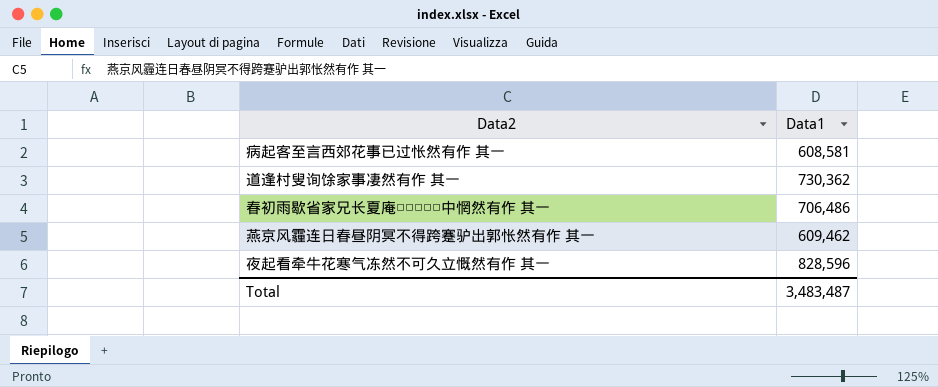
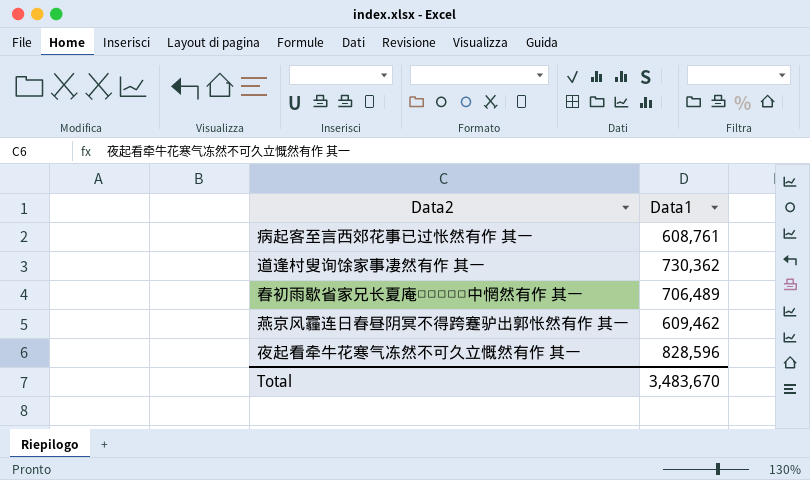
病起客至言西郊花事已过怅然有作 其一 | Data1: 608,581 -> 608,761
春初雨歇省家兄长夏庵□□□□□中惘然有作 其一 | Data1: 706,486 -> 706,489
Total | Data1: 3,483,487 -> 3,483,670

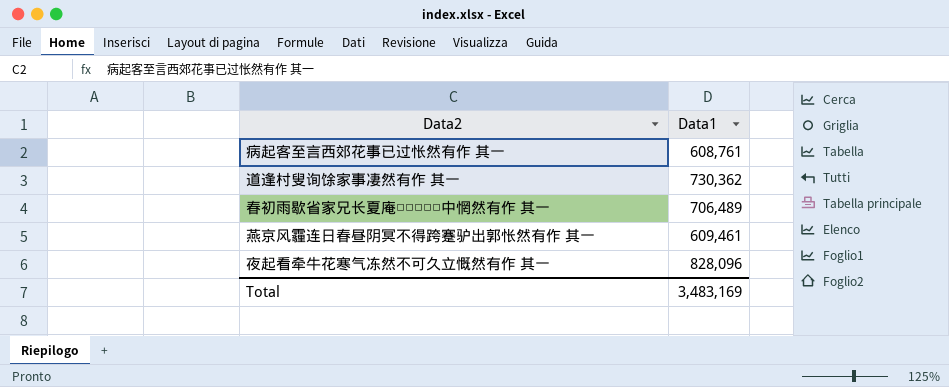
燕京风霾连日春昼阴冥不得跨蹇驴出郭怅然有作 其一 | Data1: 609,462 -> 609,461
夜起看牵牛花寒气冻然不可久立慨然有作 其一 | Data1: 828,596 -> 828,096
Total | Data1: 3,483,670 -> 3,483,169

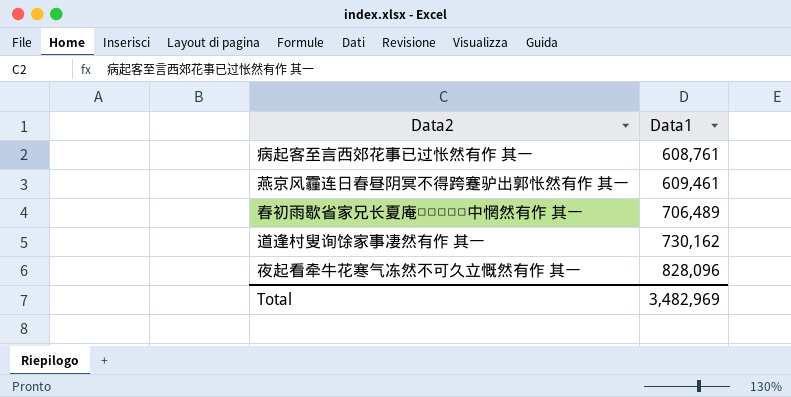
row order: none -> Data1 ascending
道逢村叟询馀家事凄然有作 其一 | Data1: 730,362 -> 730,162
Total | Data1: 3,483,169 -> 3,482,969

